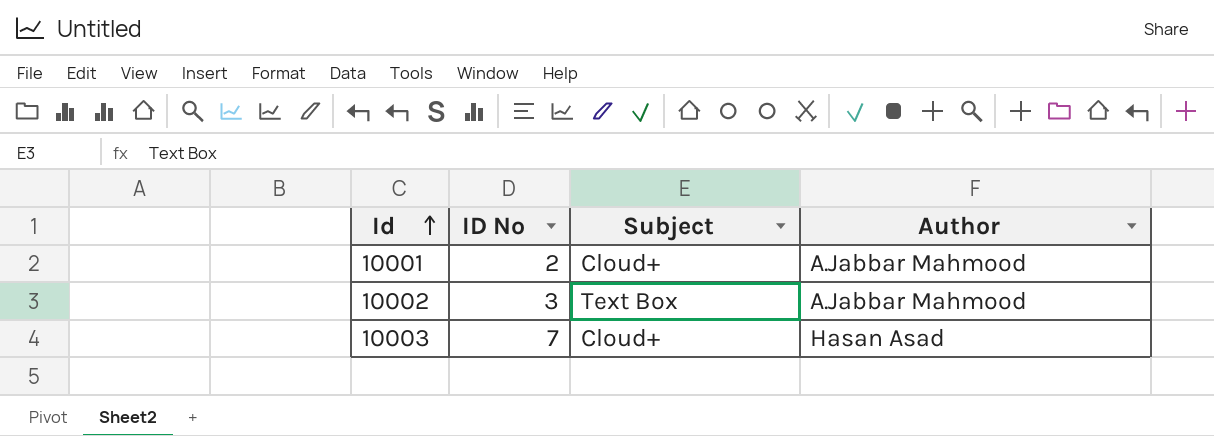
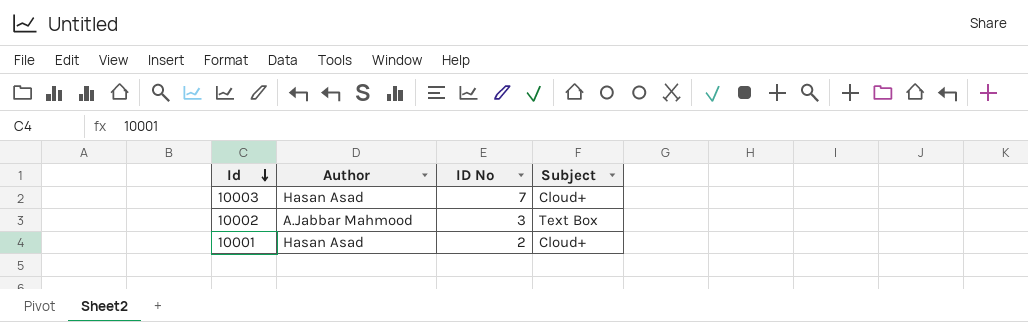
row order: Id ascending -> Id descending
column Author | position: 4 -> 2
10001 | Author: A.Jabbar Mahmood -> Hasan Asad

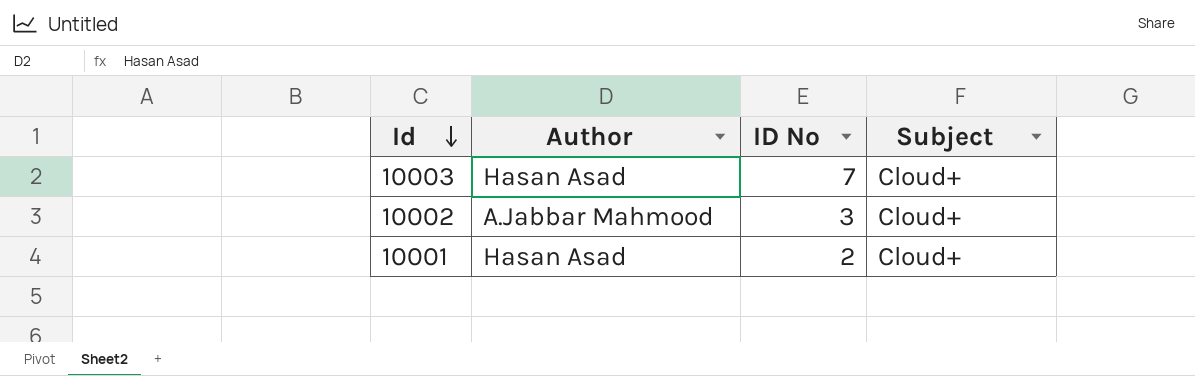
10002 | Subject: Text Box -> Cloud+

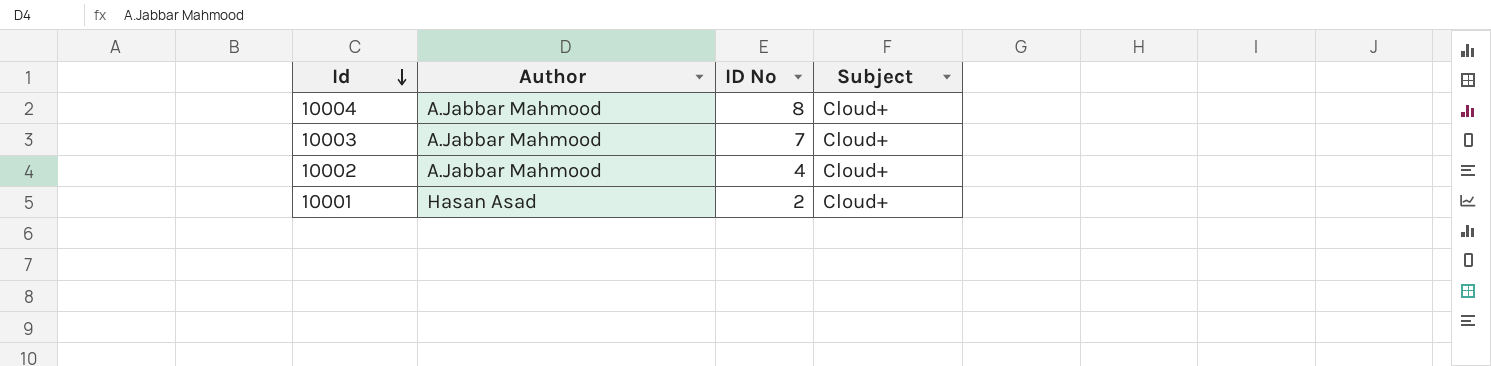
row 10004: none -> A.Jabbar Mahmood | 8 | Cloud+
10003 | Author: Hasan Asad -> A.Jabbar Mahmood
10002 | ID Nº: 3 -> 4

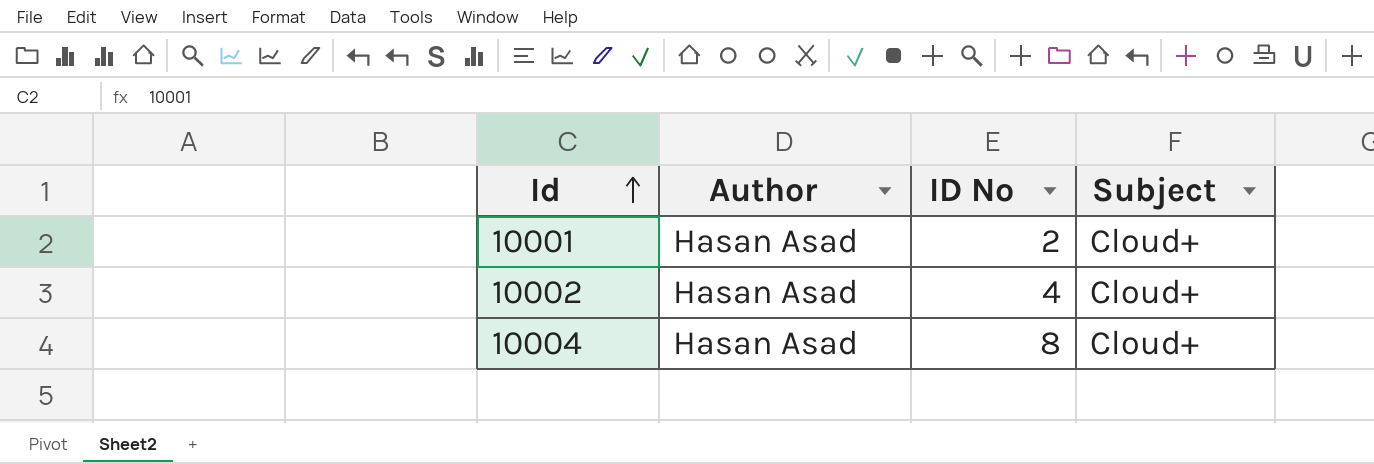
row order: Id descending -> Id ascending
row 10003: A.Jabbar Mahmood | 7 | Cloud+ -> none
10002 | Author: A.Jabbar Mahmood -> Hasan Asad
10004 | Author: A.Jabbar Mahmood -> Hasan Asad

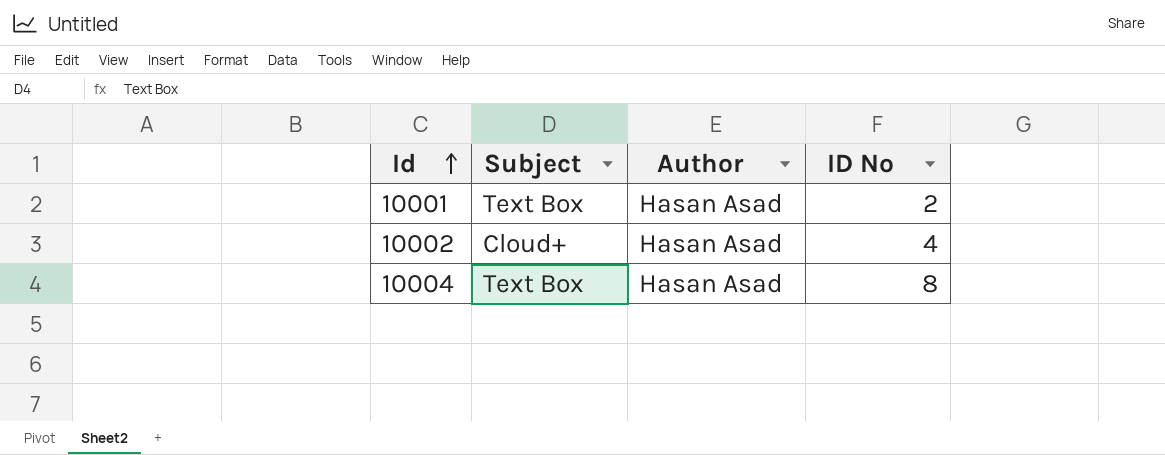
column Subject | position: 4 -> 2
10001 | Subject: Cloud+ -> Text Box
10004 | Subject: Cloud+ -> Text Box

